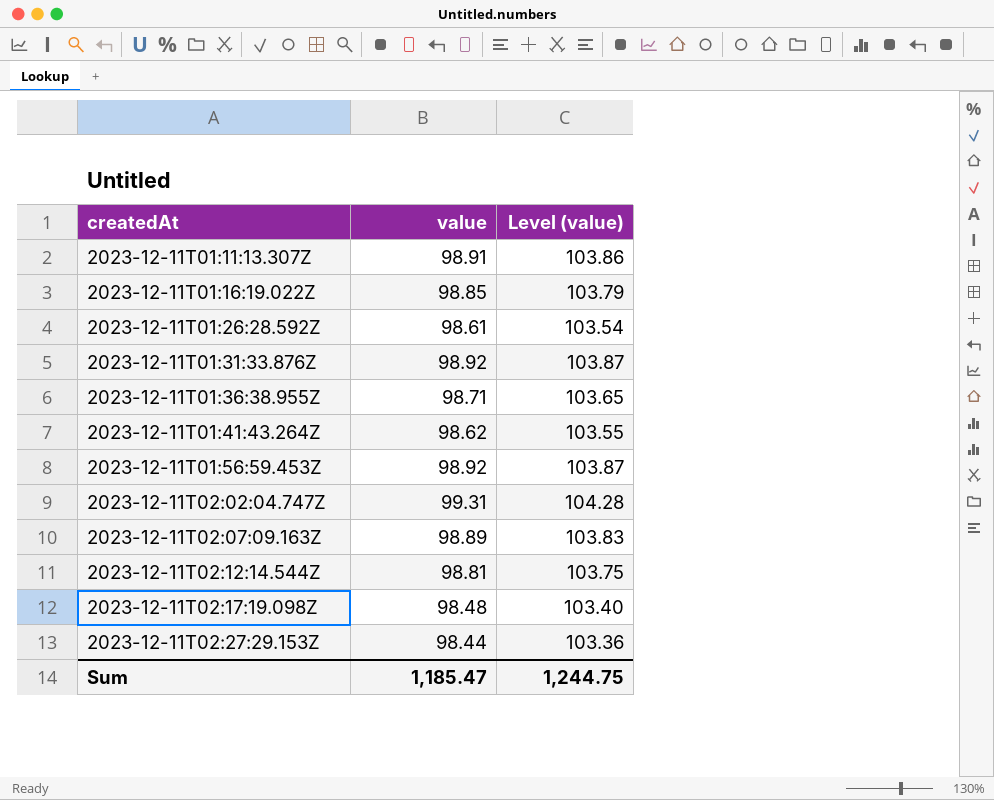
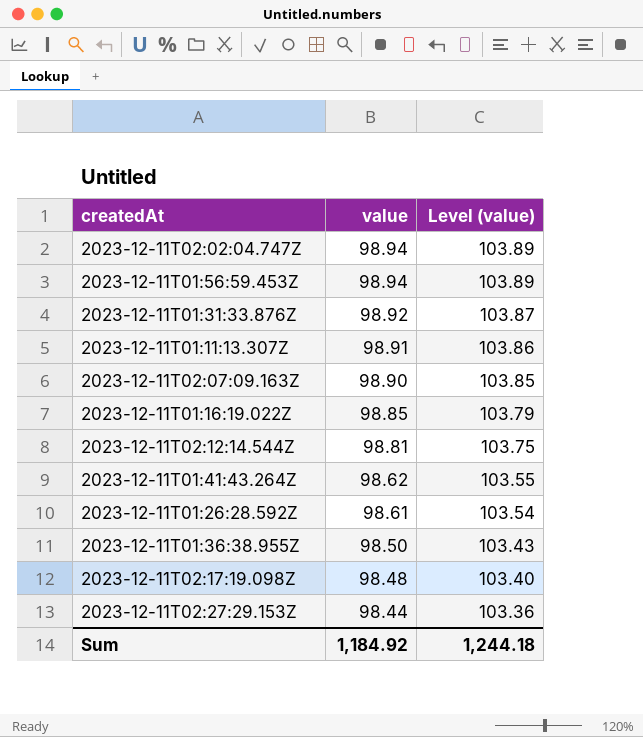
row order: createdAt ascending -> value descending
2023-12-11T02:02:04.747Z | value: 99.31 -> 98.94
2023-12-11T02:02:04.747Z | Level (value): 104.28 -> 103.89
2023-12-11T01:56:59.453Z | value: 98.92 -> 98.94
2023-12-11T01:56:59.453Z | Level (value): 103.87 -> 103.89
2023-12-11T02:07:09.163Z | value: 98.89 -> 98.90
2023-12-11T02:07:09.163Z | Level (value): 103.83 -> 103.85
2023-12-11T01:36:38.955Z | value: 98.71 -> 98.50
2023-12-11T01:36:38.955Z | Level (value): 103.65 -> 103.43
Sum | value: 1,185.47 -> 1,184.92
Sum | Level (value): 1,244.75 -> 1,244.18

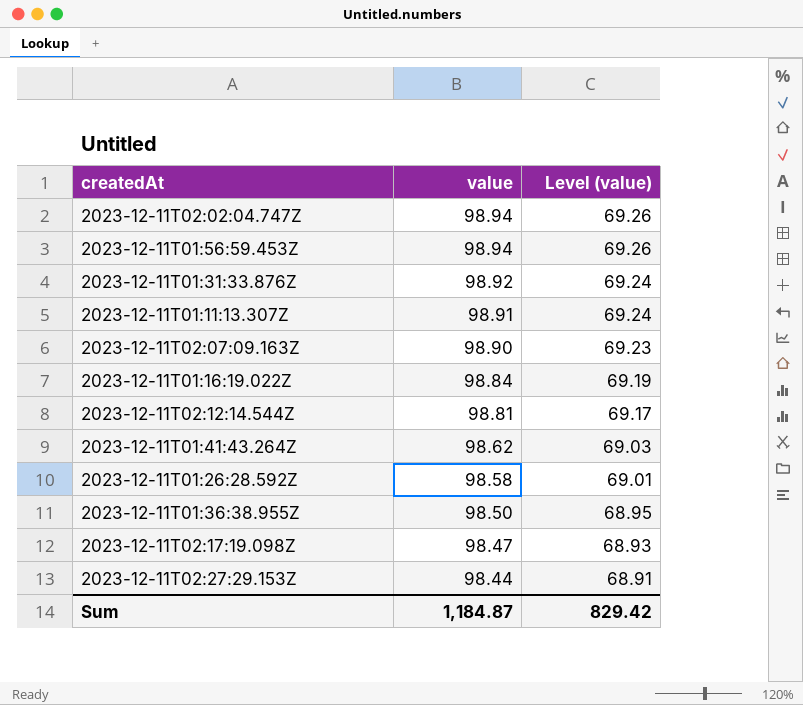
column Level (value) | formula: [value] * 1.05 -> [value] * 0.7
2023-12-11T01:16:19.022Z | value: 98.85 -> 98.84
2023-12-11T01:26:28.592Z | value: 98.61 -> 98.58
2023-12-11T02:17:19.098Z | value: 98.48 -> 98.47
Sum | value: 1,184.92 -> 1,184.87
Sum | Level (value): 1,244.18 -> 829.42

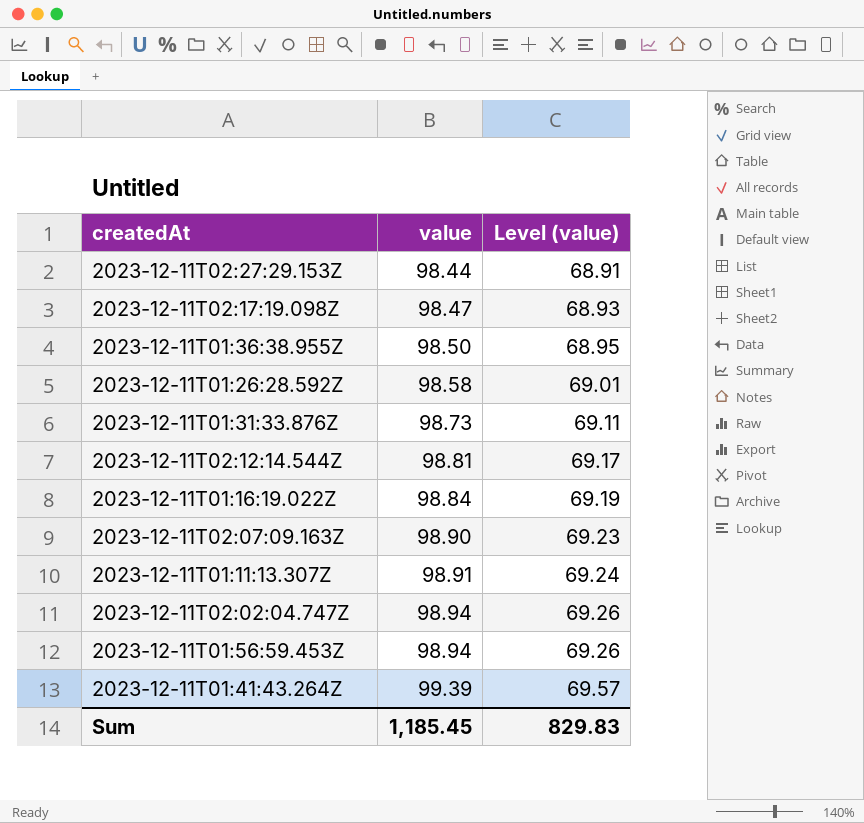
row order: value descending -> value ascending
2023-12-11T01:31:33.876Z | value: 98.92 -> 98.73
2023-12-11T01:31:33.876Z | Level (value): 69.24 -> 69.11
2023-12-11T01:41:43.264Z | value: 98.62 -> 99.39
2023-12-11T01:41:43.264Z | Level (value): 69.03 -> 69.57
Sum | value: 1,184.87 -> 1,185.45
Sum | Level (value): 829.42 -> 829.83

